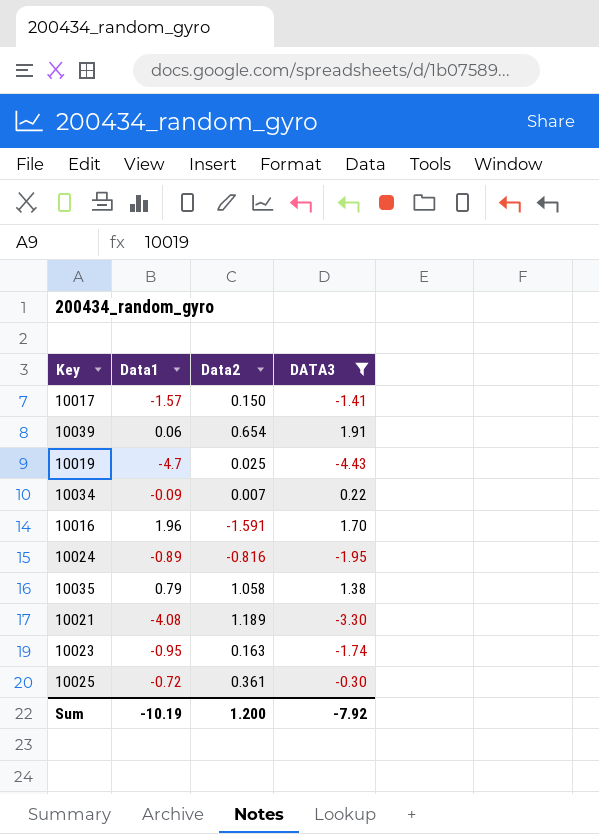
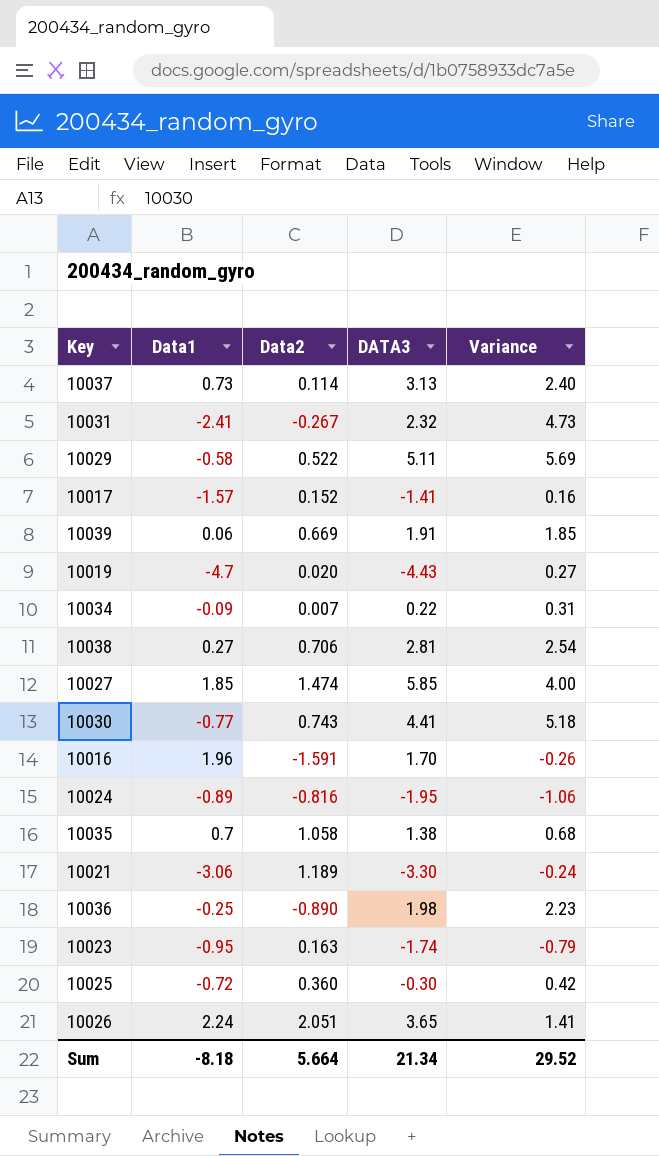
filter: DATA3 <= 1.91 -> none
column Variance | formula: none -> [DATA3] - [Data1]
10017 | Data2: 0.150 -> 0.152
10039 | Data2: 0.654 -> 0.669
10019 | Data2: 0.025 -> 0.020
10035 | Data1: 0.79 -> 0.7
10021 | Data1: -4.08 -> -3.06
10025 | Data2: 0.361 -> 0.360
Sum | Data1: -10.19 -> -8.18
Sum | Data2: 1.200 -> 5.664
Sum | DATA3: -7.92 -> 21.34

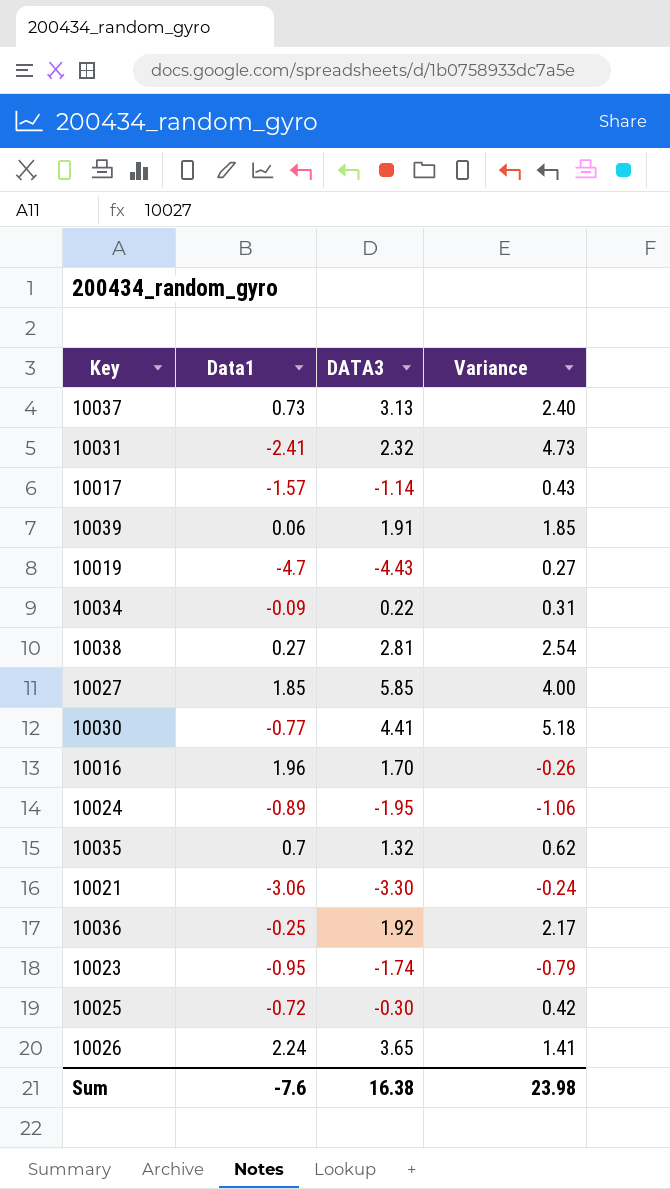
column Data2 | position: 3 -> none
row 10029: -0.58 | 0.522 | 5.11 | 5.69 -> none
10017 | DATA3: -1.41 -> -1.14
10017 | Variance: 0.16 -> 0.43
10035 | DATA3: 1.38 -> 1.32
10035 | Variance: 0.68 -> 0.62
10036 | DATA3: 1.98 -> 1.92
10036 | Variance: 2.23 -> 2.17
Sum | Data1: -8.18 -> -7.6
Sum | DATA3: 21.34 -> 16.38
Sum | Variance: 29.52 -> 23.98

